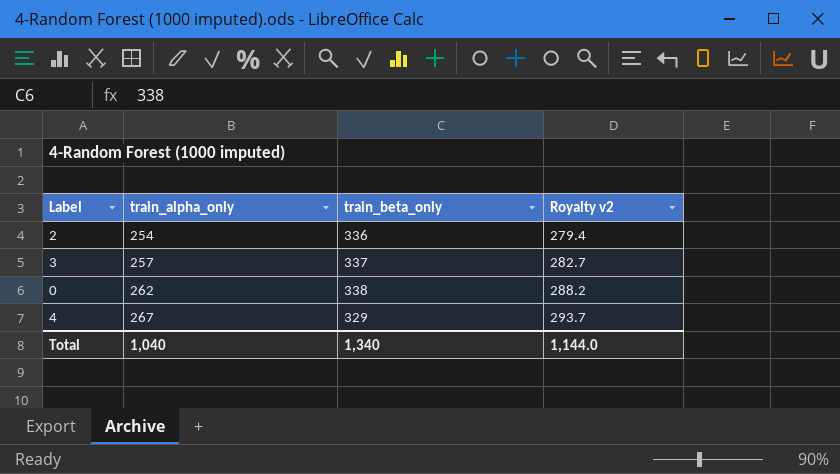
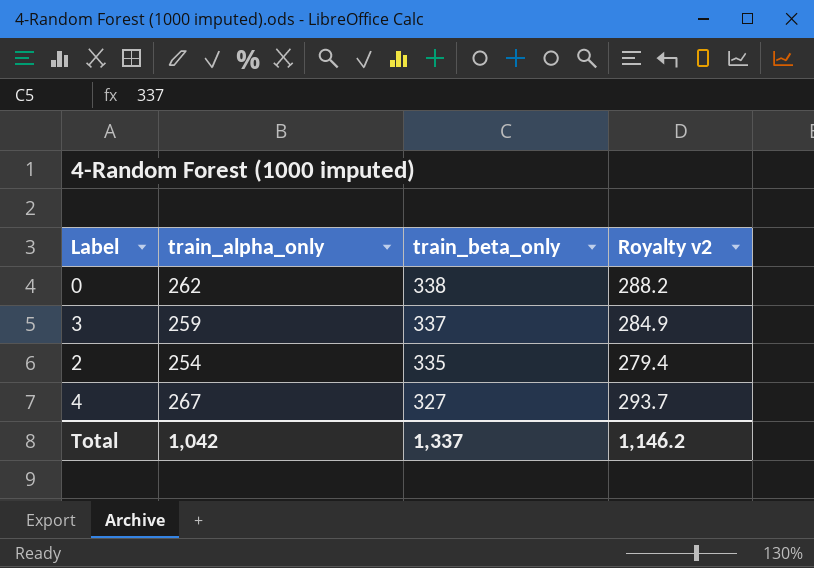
row order: train_alpha_only ascending -> train_beta_only descending
3 | train_alpha_only: 257 -> 259
3 | Royalty v2: 282.7 -> 284.9
2 | train_beta_only: 336 -> 335
4 | train_beta_only: 329 -> 327
Total | train_alpha_only: 1,040 -> 1,042
Total | train_beta_only: 1,340 -> 1,337
Total | Royalty v2: 1,144.0 -> 1,146.2

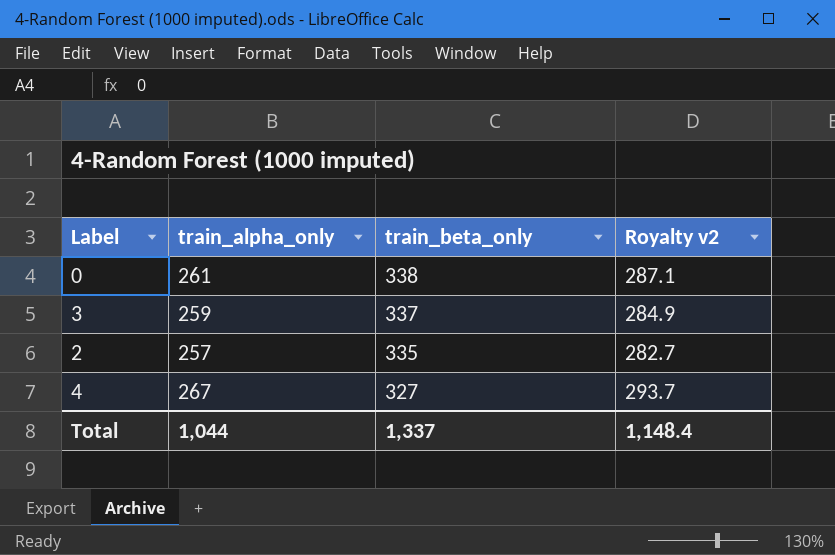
0 | train_alpha_only: 262 -> 261
0 | Royalty v2: 288.2 -> 287.1
2 | train_alpha_only: 254 -> 257
2 | Royalty v2: 279.4 -> 282.7
Total | train_alpha_only: 1,042 -> 1,044
Total | Royalty v2: 1,146.2 -> 1,148.4

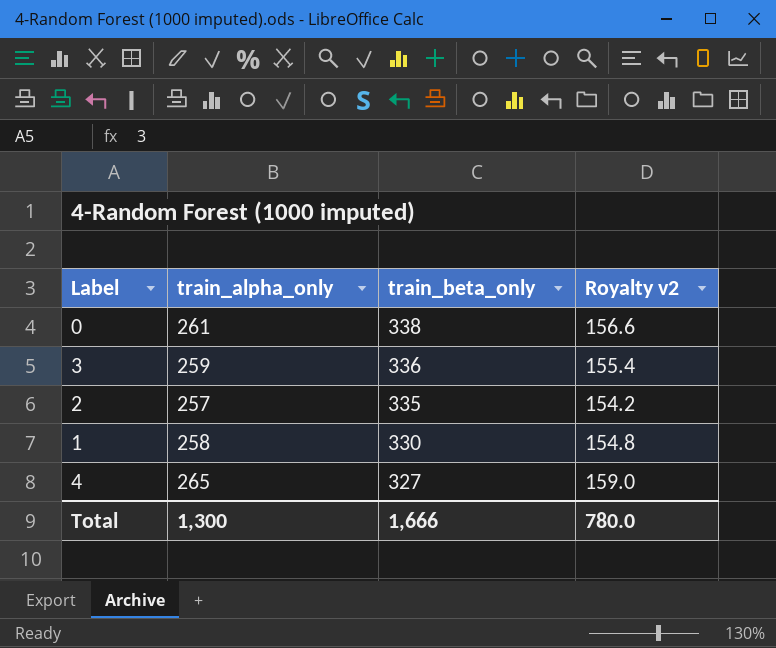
column Royalty v2 | formula: [train_alpha_only] * 1.1 -> [train_alpha_only] * 0.6
3 | train_beta_only: 337 -> 336
row 1: none -> 258 | 330 | 154.8
4 | train_alpha_only: 267 -> 265
Total | train_alpha_only: 1,044 -> 1,300
Total | train_beta_only: 1,337 -> 1,666
Total | Royalty v2: 1,148.4 -> 780.0

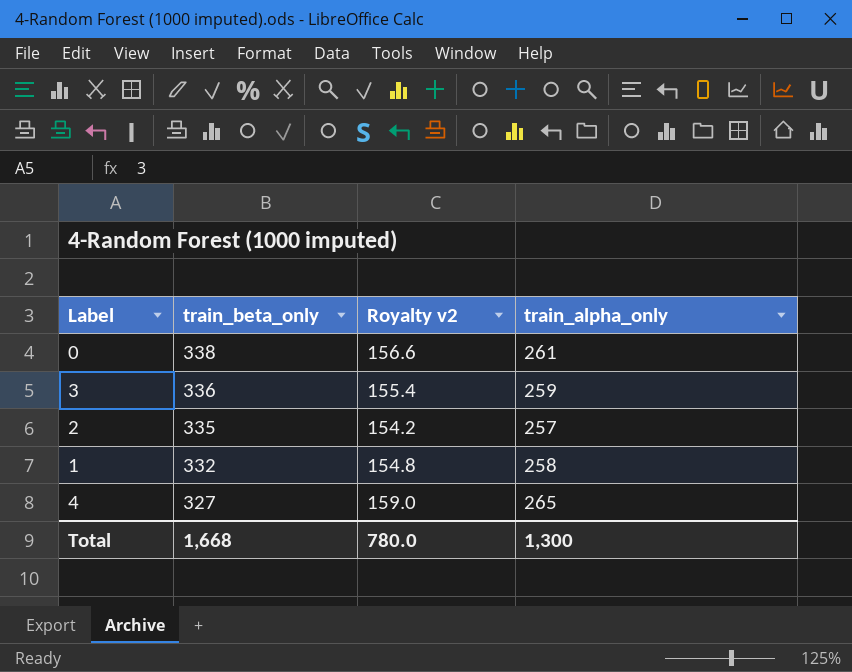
column train_alpha_only | position: 2 -> 4
1 | train_beta_only: 330 -> 332
Total | train_beta_only: 1,666 -> 1,668

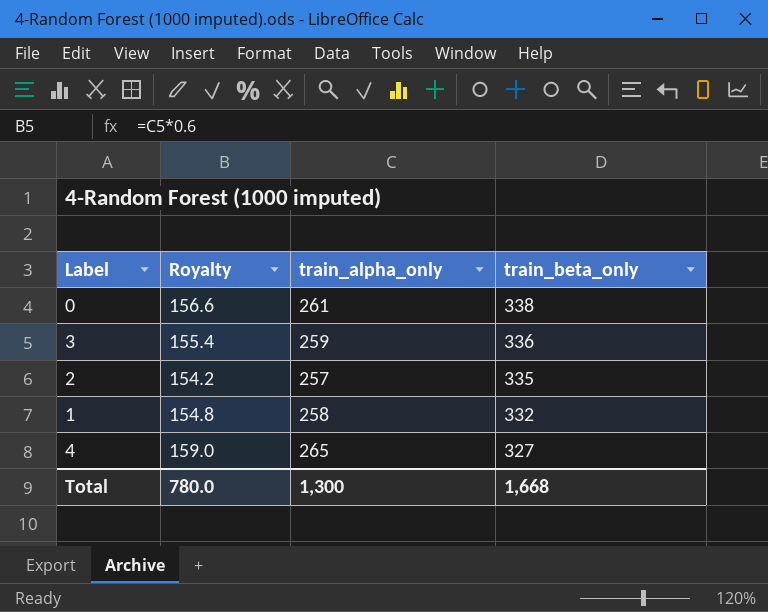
column name: Royalty v2 -> Royalty
column train_beta_only | position: 2 -> 4

